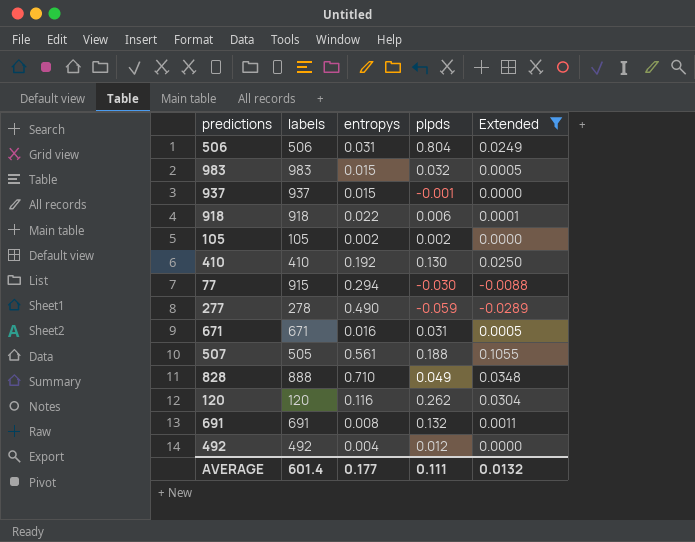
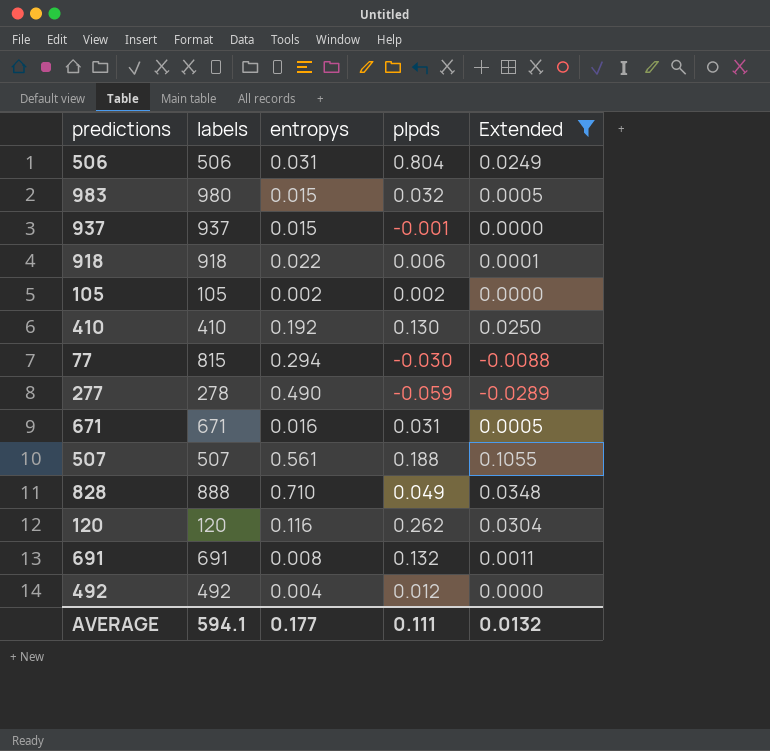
983 | labels: 983 -> 980
77 | labels: 915 -> 815
507 | labels: 505 -> 507
AVERAGE | labels: 601.4 -> 594.1

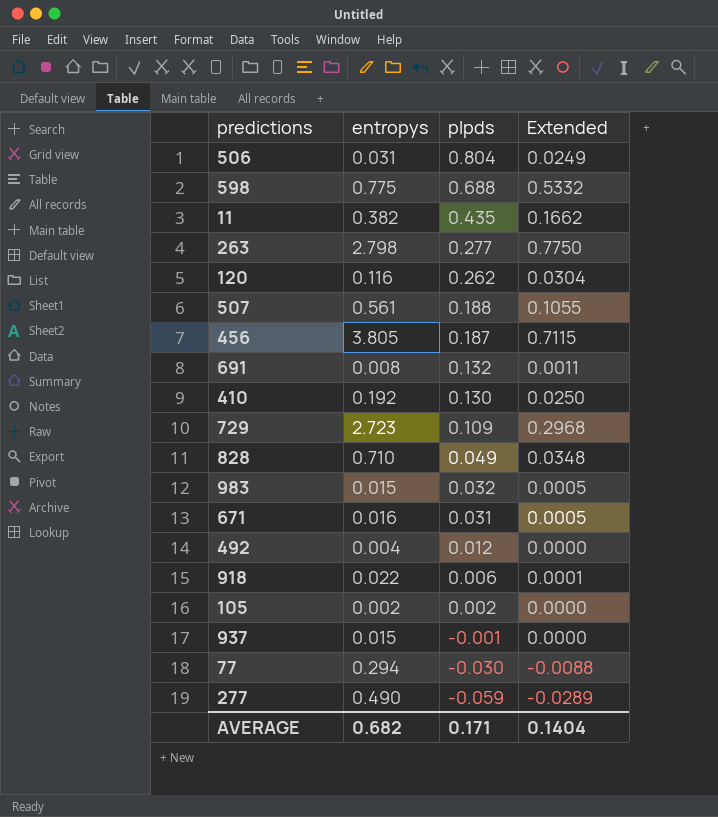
filter: Extended <= 0.1055 -> none
row order: none -> plpds descending
column labels | position: 2 -> none
AVERAGE | entropys: 0.177 -> 0.682
AVERAGE | plpds: 0.111 -> 0.171
AVERAGE | Extended: 0.0132 -> 0.1404

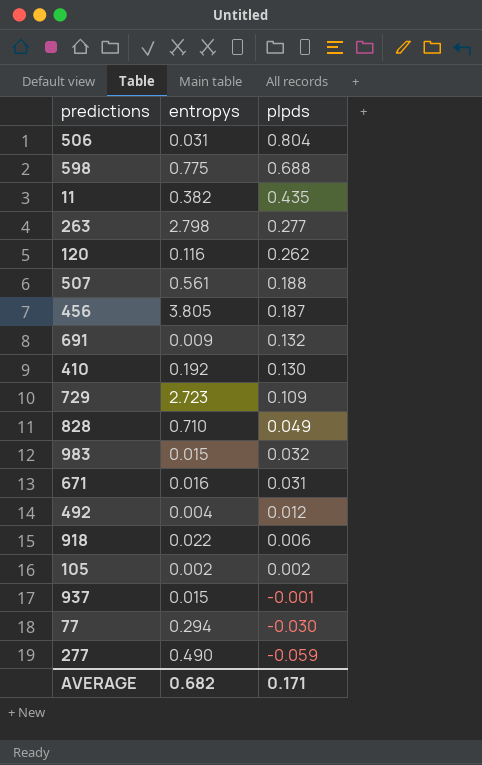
column Extended | formula: [entropys] * [plpds] -> none
691 | entropys: 0.008 -> 0.009

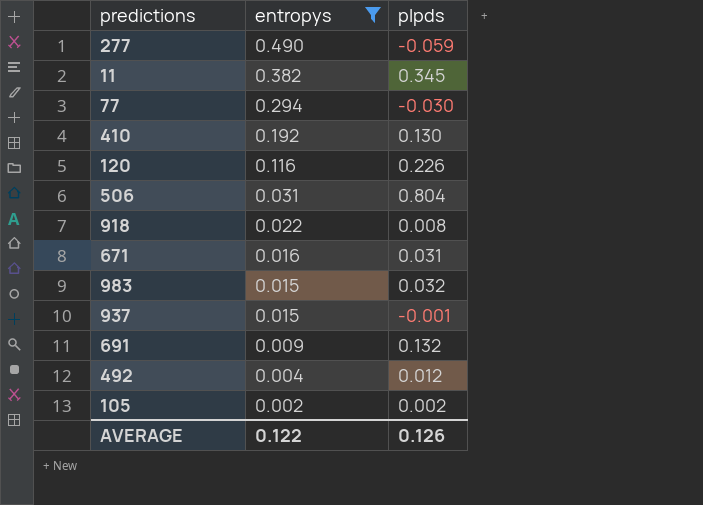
filter: none -> entropys <= 0.490
row order: plpds descending -> entropys descending
11 | plpds: 0.435 -> 0.345
120 | plpds: 0.262 -> 0.226
918 | plpds: 0.006 -> 0.008
AVERAGE | entropys: 0.682 -> 0.122
AVERAGE | plpds: 0.171 -> 0.126

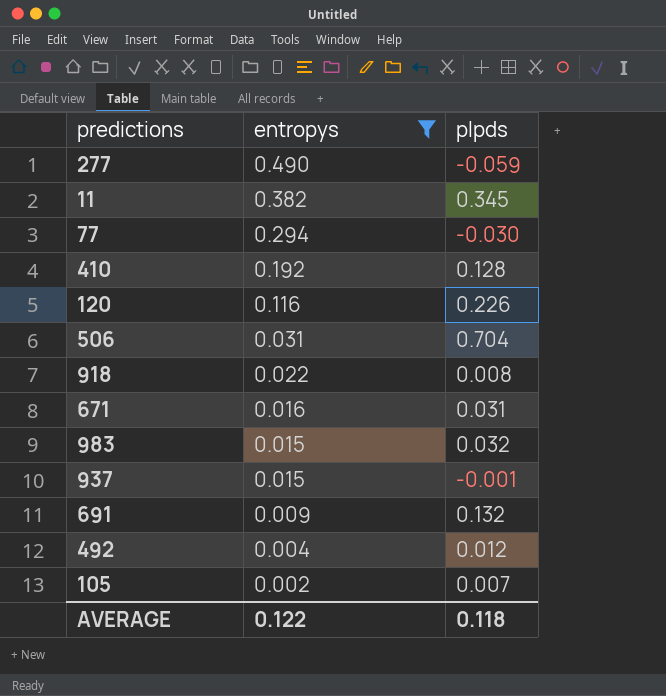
410 | plpds: 0.130 -> 0.128
506 | plpds: 0.804 -> 0.704
105 | plpds: 0.002 -> 0.007
AVERAGE | plpds: 0.126 -> 0.118

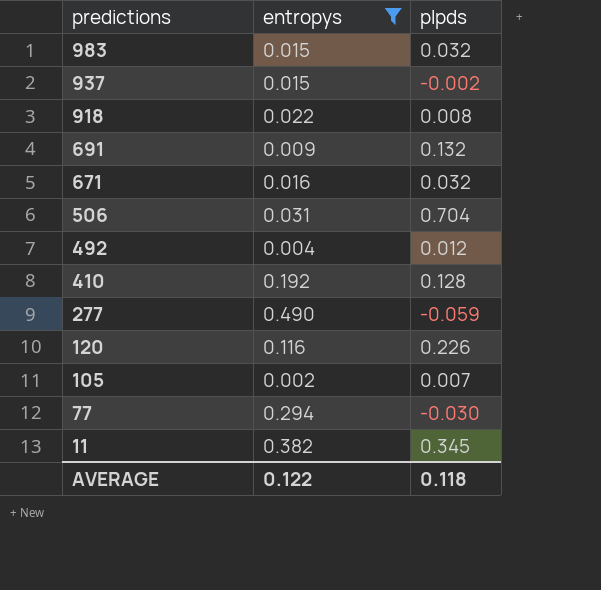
row order: entropys descending -> predictions descending
937 | plpds: -0.001 -> -0.002
671 | plpds: 0.031 -> 0.032

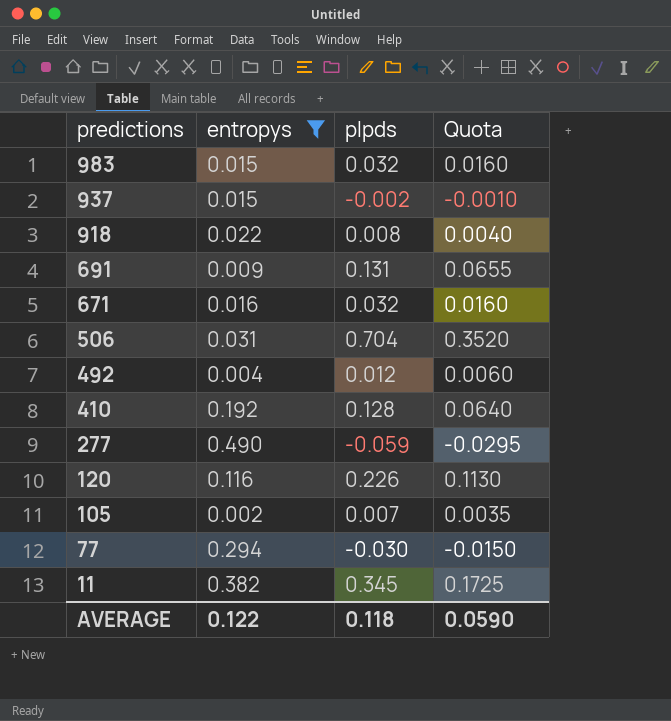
column Quota | formula: none -> [plpds] * 0.5
691 | plpds: 0.132 -> 0.131

